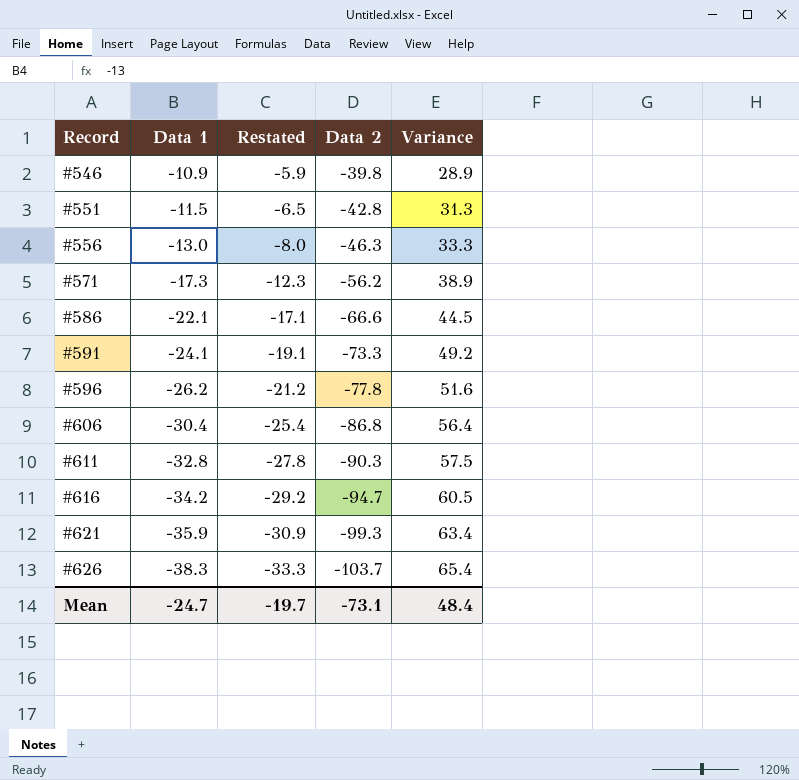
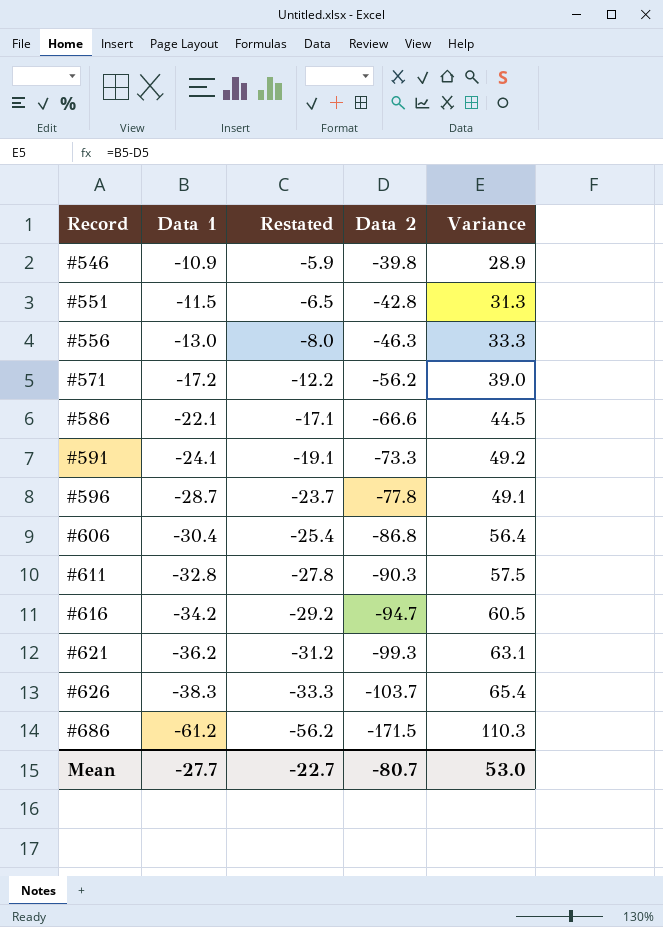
#571 | Data 1: -17.3 -> -17.2
#571 | Restated: -12.3 -> -12.2
#571 | Variance: 38.9 -> 39.0
#596 | Data 1: -26.2 -> -28.7
#596 | Restated: -21.2 -> -23.7
#596 | Variance: 51.6 -> 49.1
#621 | Data 1: -35.9 -> -36.2
#621 | Restated: -30.9 -> -31.2
#621 | Variance: 63.4 -> 63.1
row #686: none -> -61.2 | -56.2 | -171.5 | 110.3
Mean | Data 1: -24.7 -> -27.7
Mean | Restated: -19.7 -> -22.7
Mean | Data 2: -73.1 -> -80.7
Mean | Variance: 48.4 -> 53.0

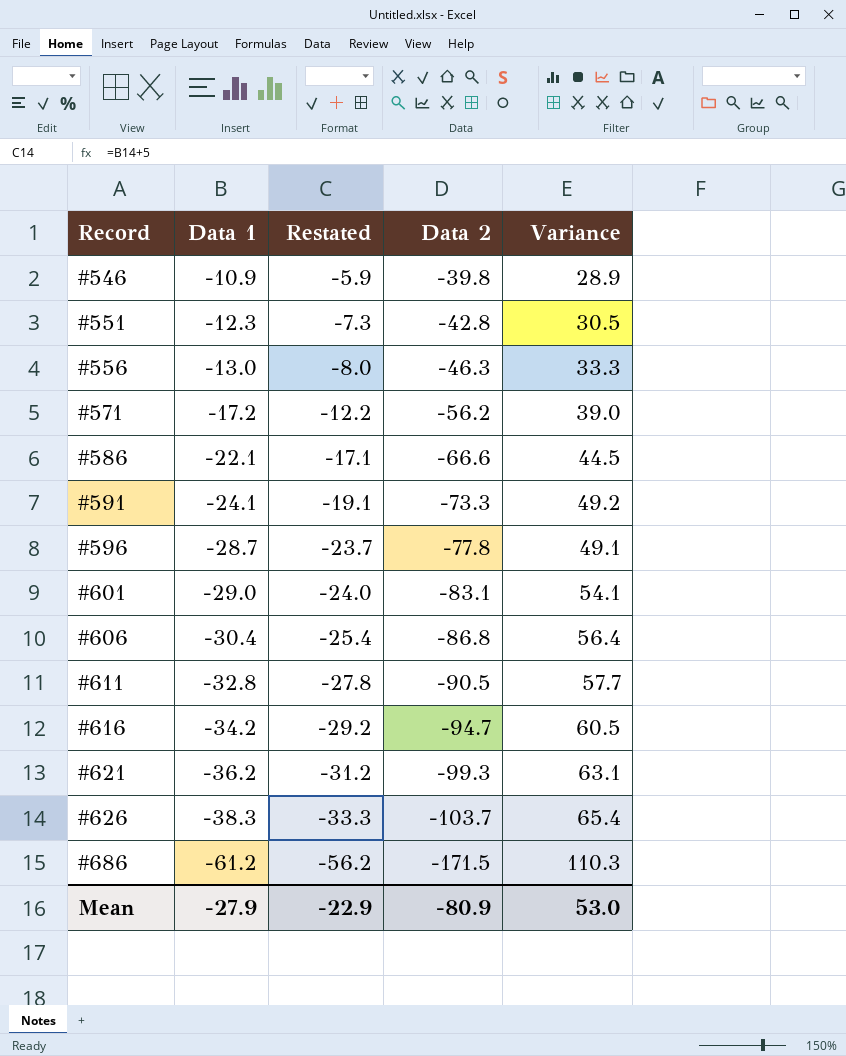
#551 | Data 1: -11.5 -> -12.3
#551 | Restated: -6.5 -> -7.3
#551 | Variance: 31.3 -> 30.5
row #601: none -> -29.0 | -24.0 | -83.1 | 54.1
#611 | Data 2: -90.3 -> -90.5
#611 | Variance: 57.5 -> 57.7
Mean | Data 1: -27.7 -> -27.9
Mean | Restated: -22.7 -> -22.9
Mean | Data 2: -80.7 -> -80.9

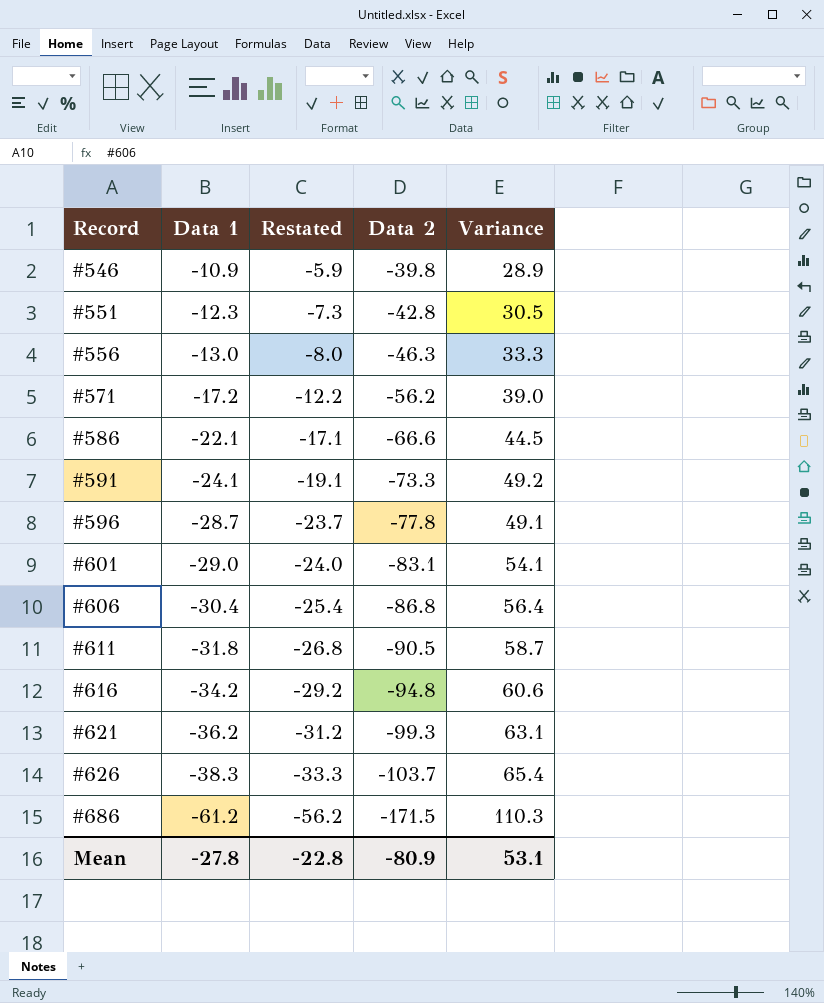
#611 | Data 1: -32.8 -> -31.8
#611 | Restated: -27.8 -> -26.8
#611 | Variance: 57.7 -> 58.7
#616 | Data 2: -94.7 -> -94.8
#616 | Variance: 60.5 -> 60.6
Mean | Data 1: -27.9 -> -27.8
Mean | Restated: -22.9 -> -22.8
Mean | Variance: 53.0 -> 53.1

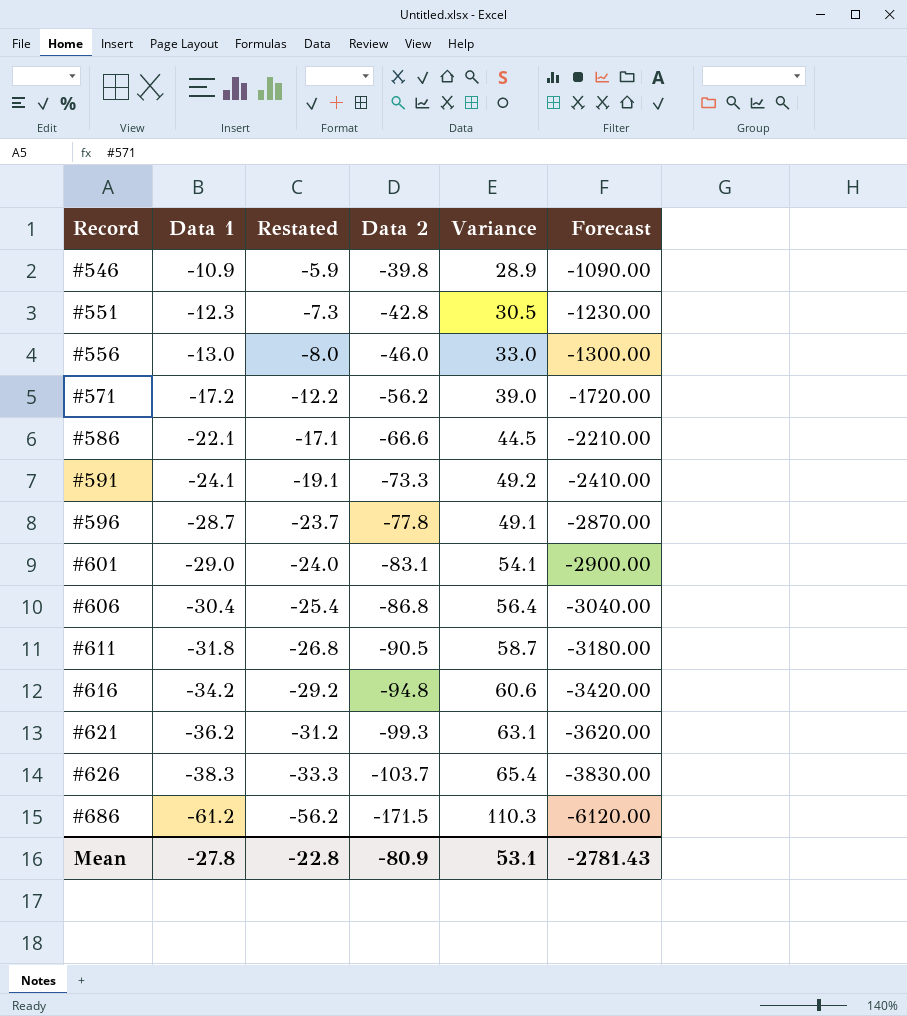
column Forecast | formula: none -> [Data 1] * 100
#556 | Data 2: -46.3 -> -46.0
#556 | Variance: 33.3 -> 33.0

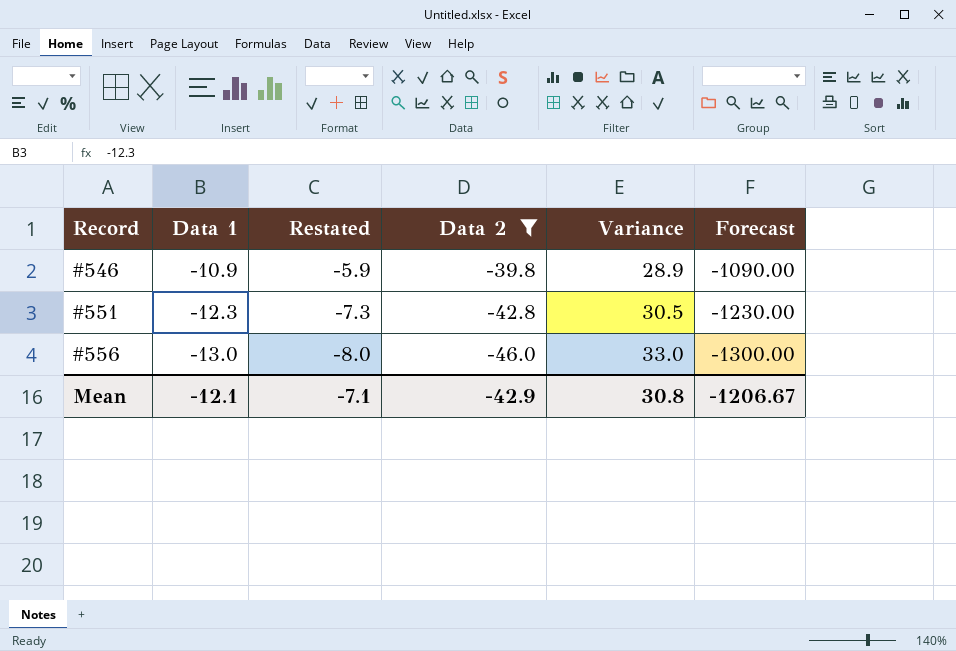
filter: none -> Data 2 >= -46.0
Mean | Data 1: -27.8 -> -12.1
Mean | Restated: -22.8 -> -7.1
Mean | Data 2: -80.9 -> -42.9
Mean | Variance: 53.1 -> 30.8
Mean | Forecast: -2781.43 -> -1206.67

